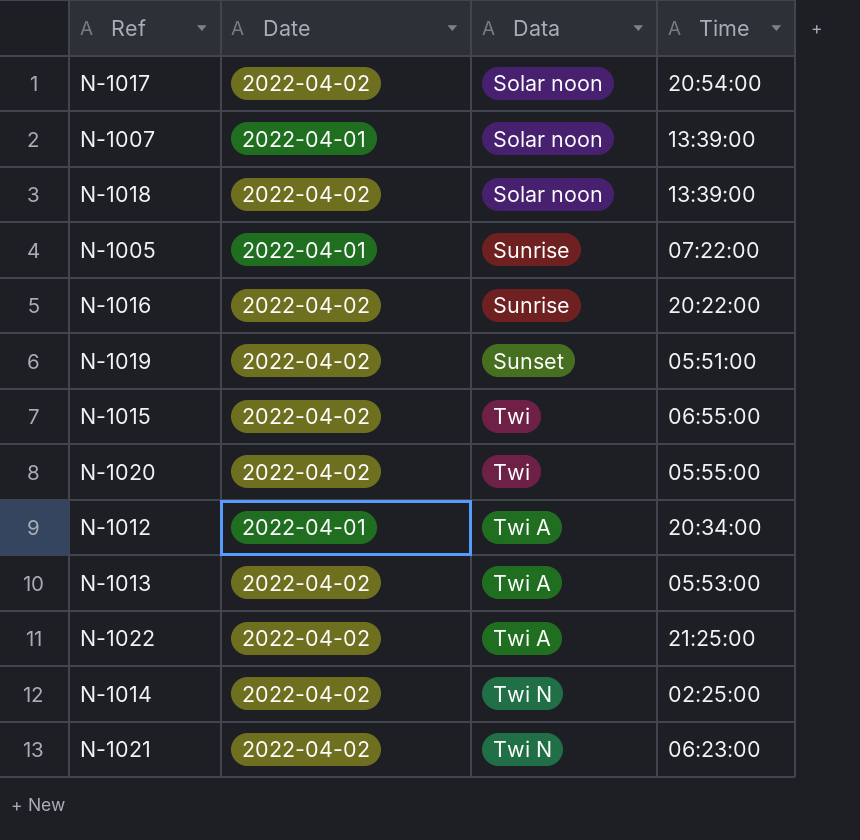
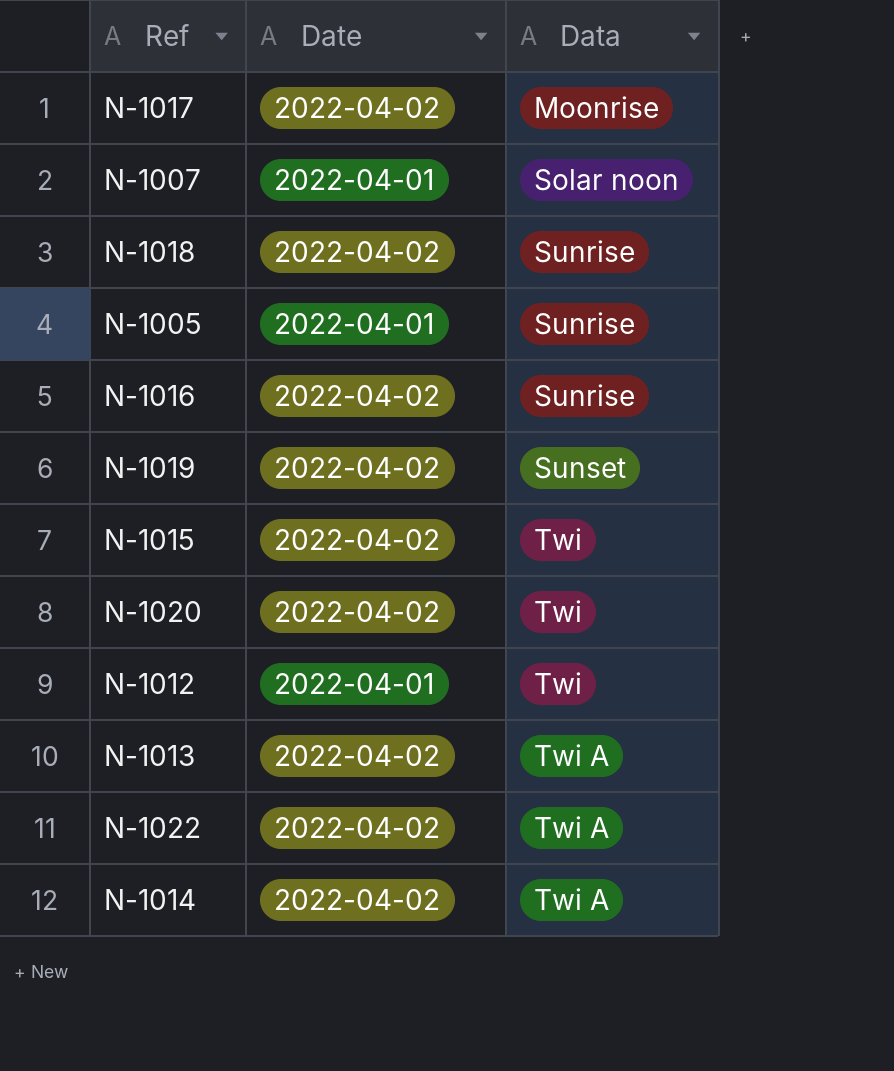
column Time | position: 4 -> none
row N-1021: 2022-04-02 | Twi N | 06:23:00 -> none
N-1017 | Data: Solar noon -> Moonrise
N-1018 | Data: Solar noon -> Sunrise
N-1012 | Data: Twi A -> Twi
N-1014 | Data: Twi N -> Twi A

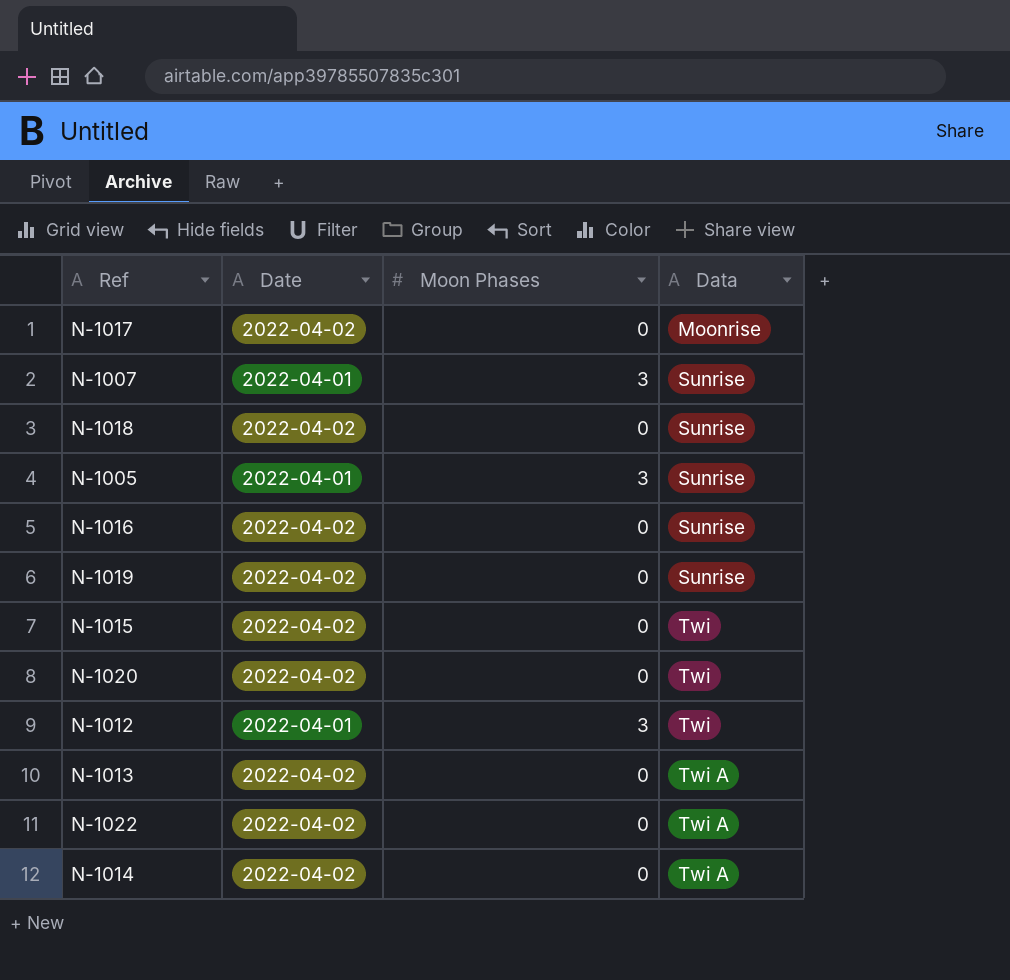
column Moon Phases | position: none -> 3
N-1007 | Data: Solar noon -> Sunrise
N-1019 | Data: Sunset -> Sunrise

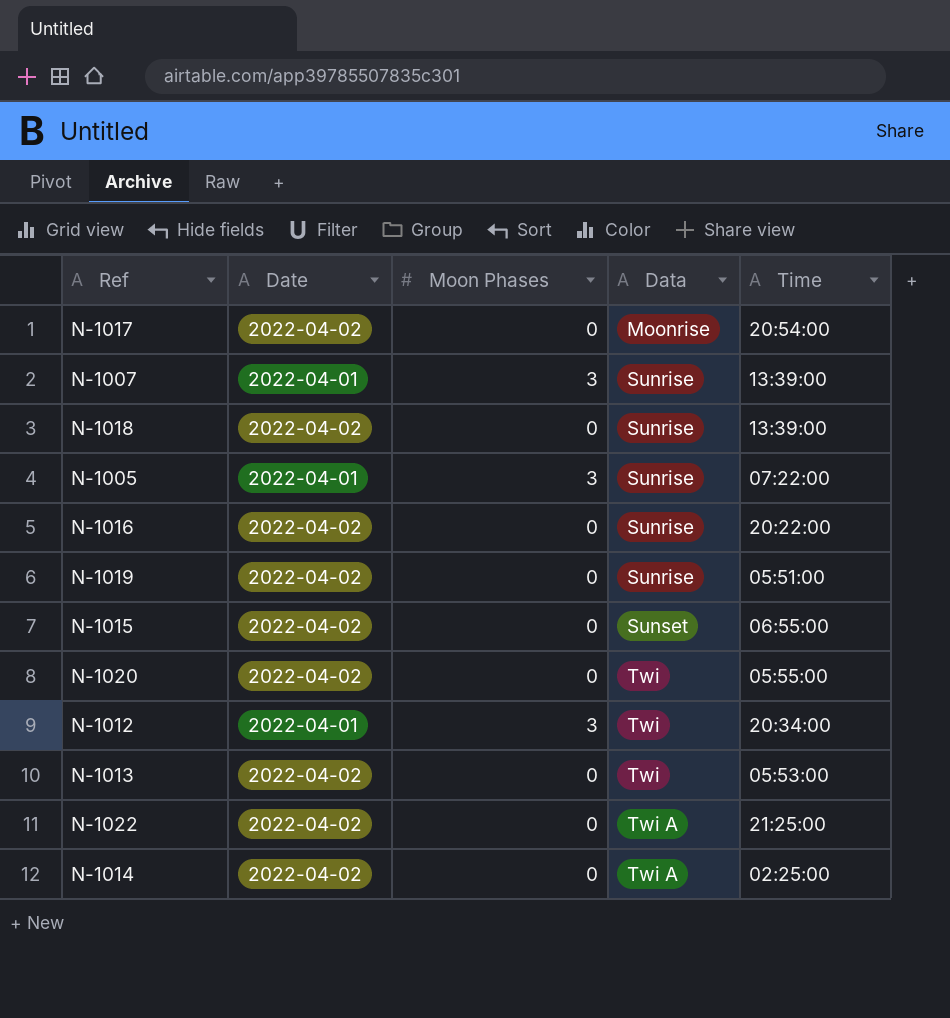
column Time | position: none -> 5
N-1015 | Data: Twi -> Sunset
N-1013 | Data: Twi A -> Twi

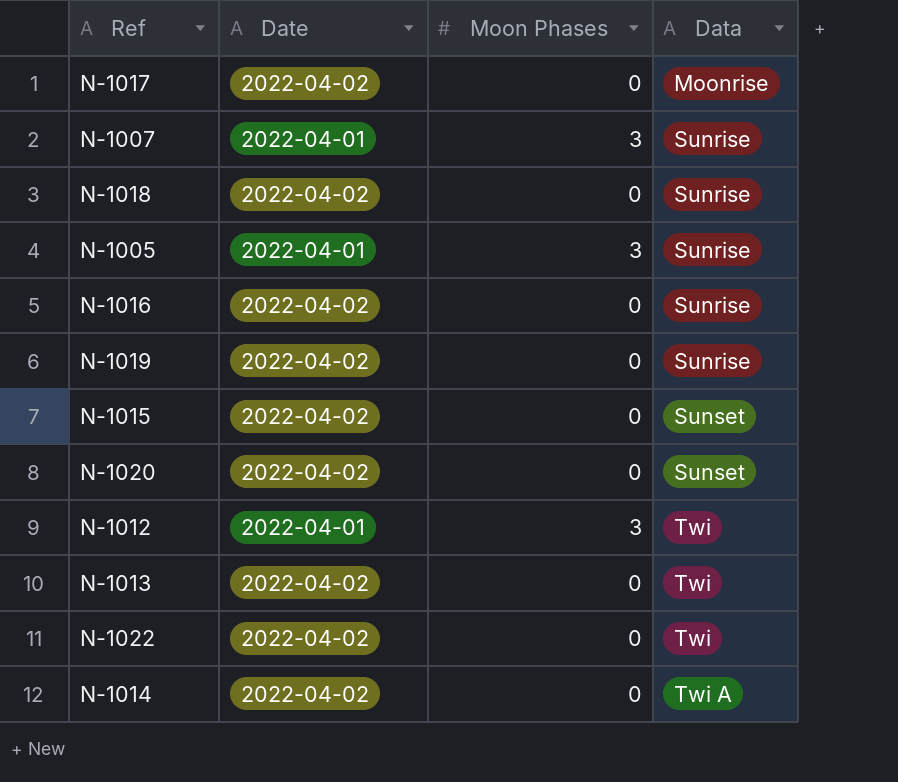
column Time | position: 5 -> none
N-1020 | Data: Twi -> Sunset
N-1022 | Data: Twi A -> Twi

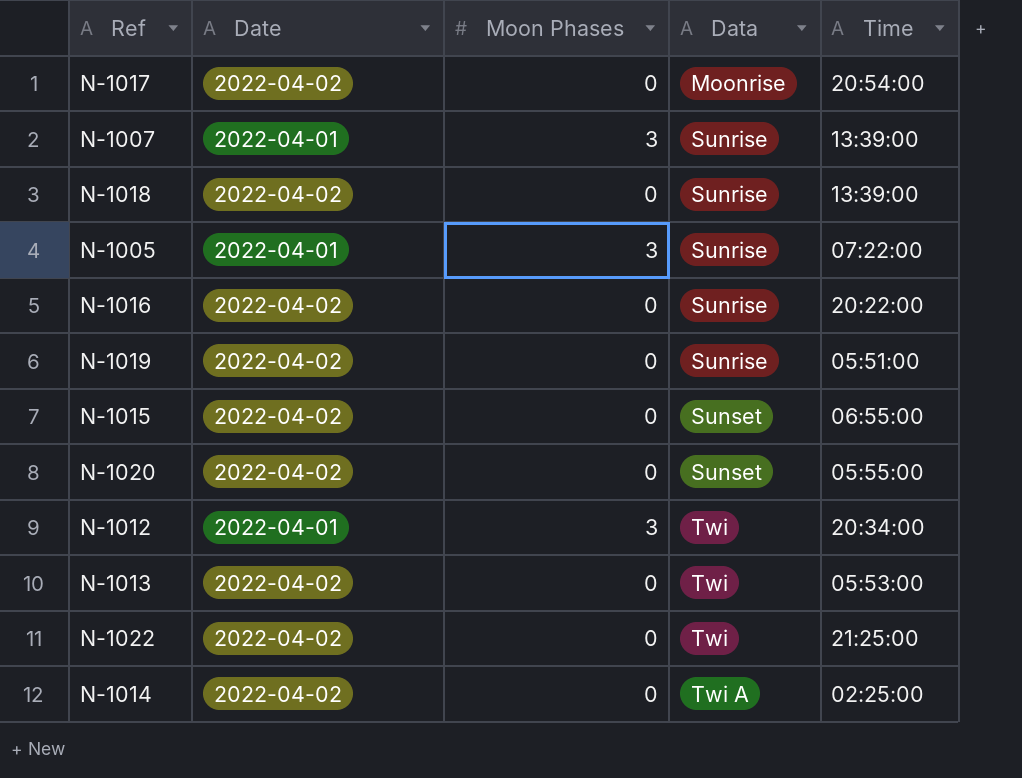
column Time | position: none -> 5

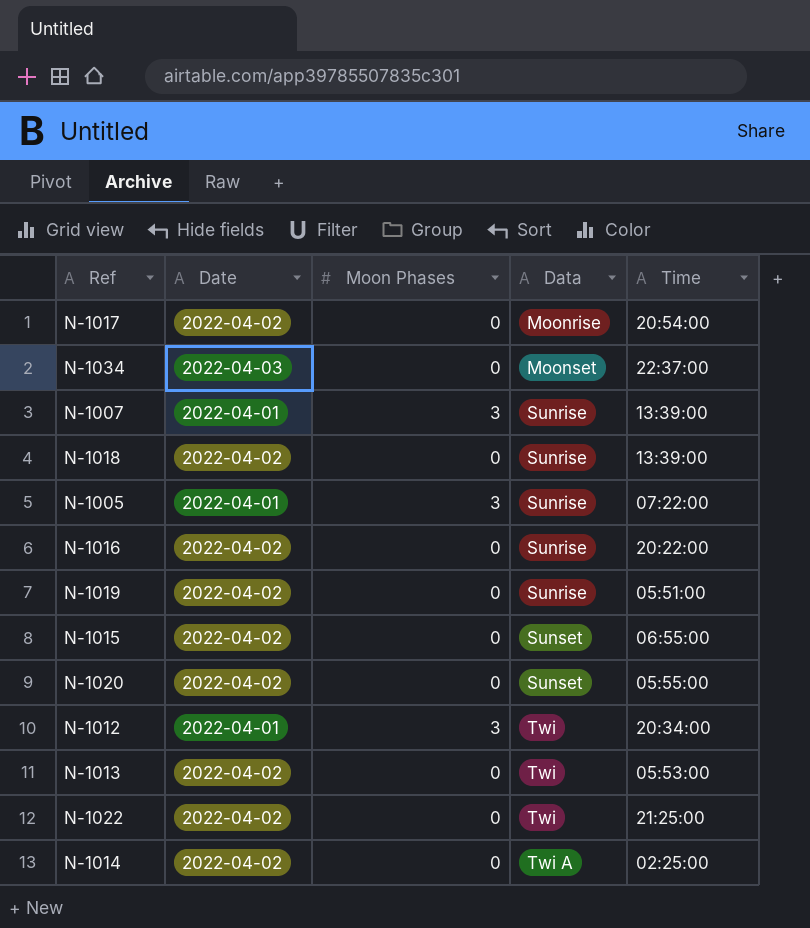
row N-1034: none -> 2022-04-03 | 0 | Moonset | 22:37:00

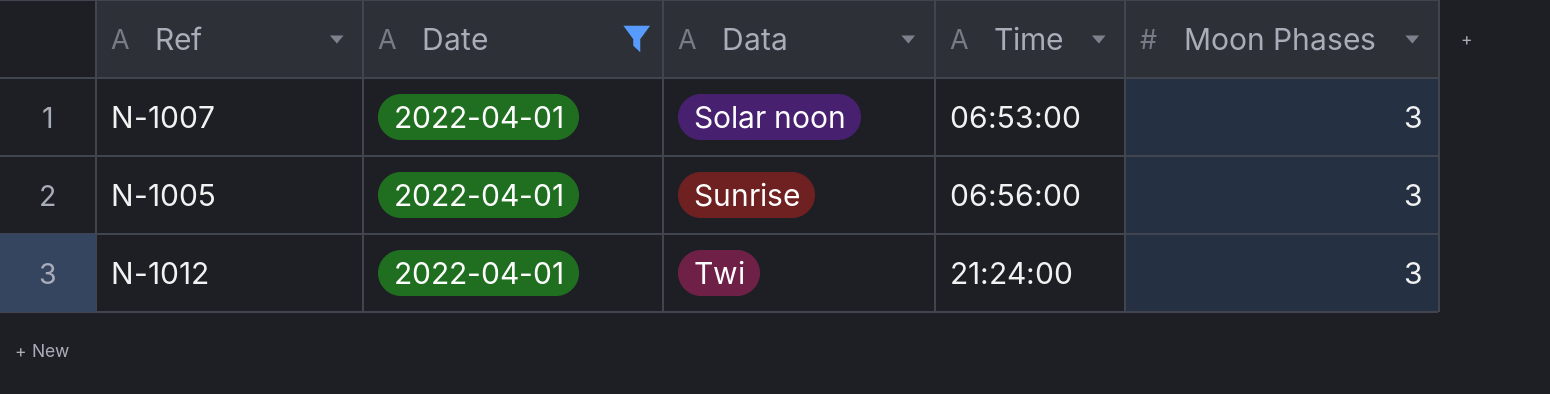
filter: none -> Date = 2022-04-01
column Moon Phases | position: 3 -> 5
N-1007 | Data: Sunrise -> Solar noon
N-1007 | Time: 13:39:00 -> 06:53:00
N-1005 | Time: 07:22:00 -> 06:56:00
N-1012 | Time: 20:34:00 -> 21:24:00

